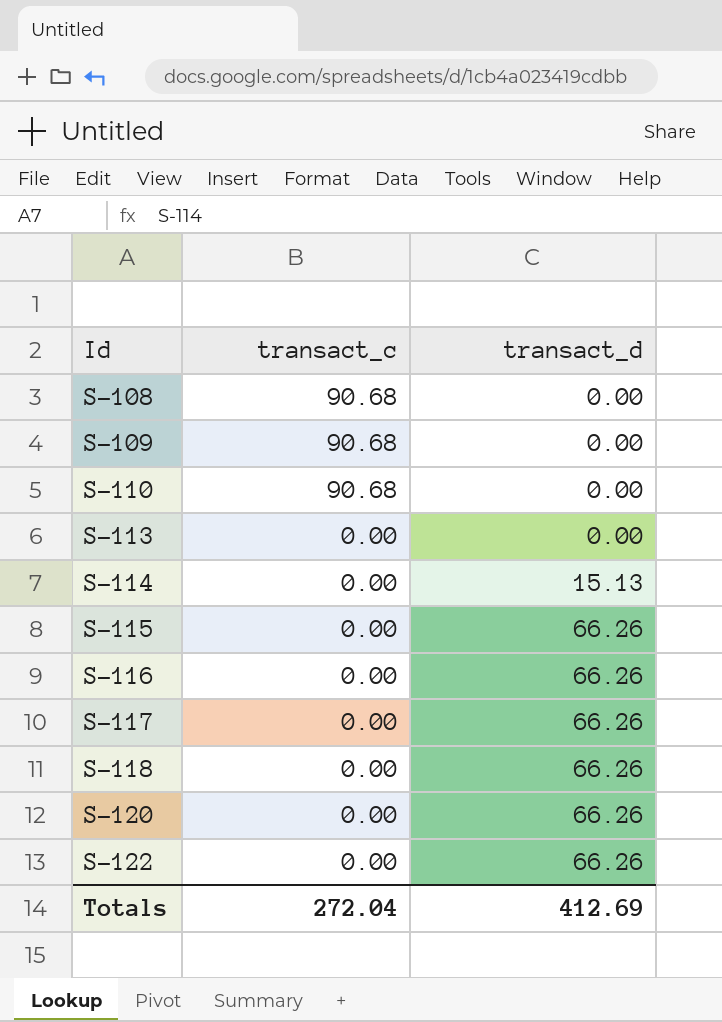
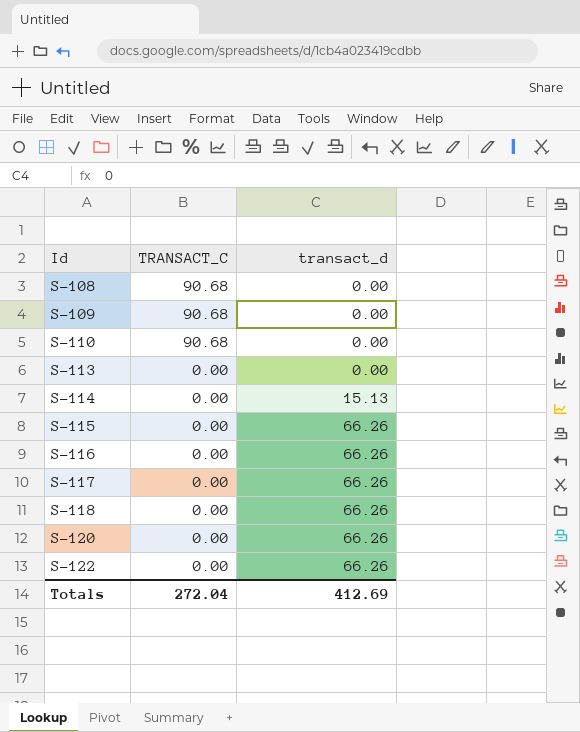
column name: transact_c -> TRANSACT_C

